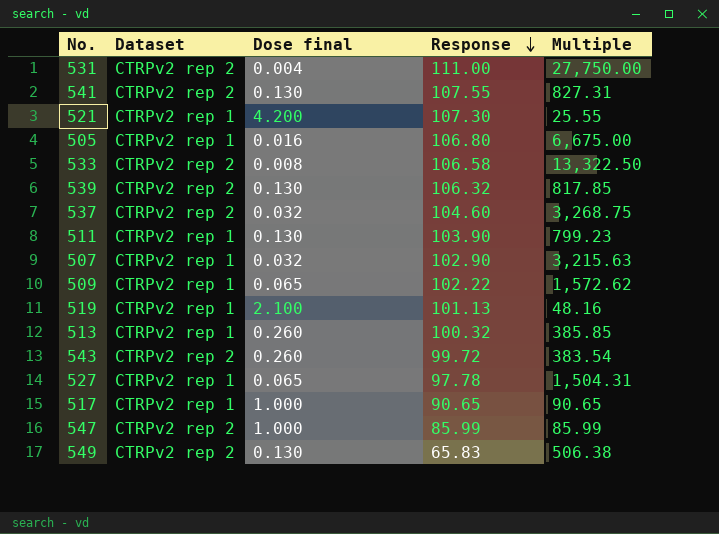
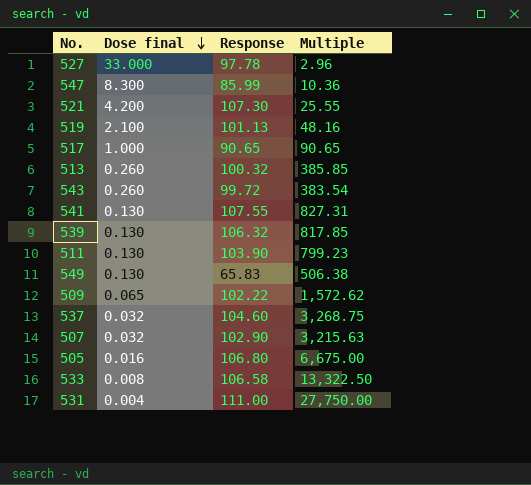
row order: Response descending -> Dose final descending
column Dataset | position: 2 -> none
527 | Dose final: 0.065 -> 33.000
527 | Multiple: 1,504.31 -> 2.96
547 | Dose final: 1.000 -> 8.300
547 | Multiple: 85.99 -> 10.36

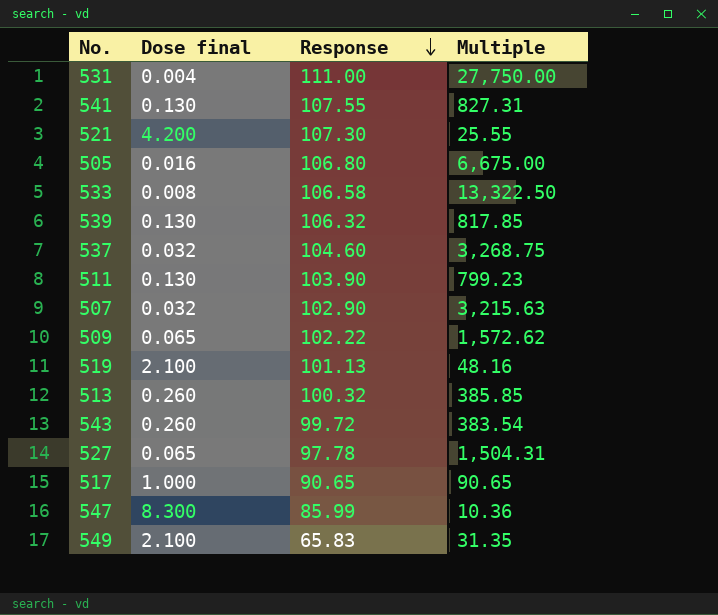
row order: Dose final descending -> Response descending
527 | Dose final: 33.000 -> 0.065
527 | Multiple: 2.96 -> 1,504.31
549 | Dose final: 0.130 -> 2.100
549 | Multiple: 506.38 -> 31.35

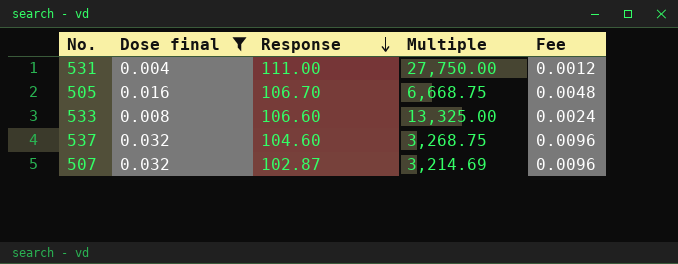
filter: none -> Dose final <= 0.032
column Fee | formula: none -> [Dose final] * 0.3
505 | Response: 106.80 -> 106.70
505 | Multiple: 6,675.00 -> 6,668.75
533 | Response: 106.58 -> 106.60
533 | Multiple: 13,322.50 -> 13,325.00
507 | Response: 102.90 -> 102.87
507 | Multiple: 3,215.63 -> 3,214.69

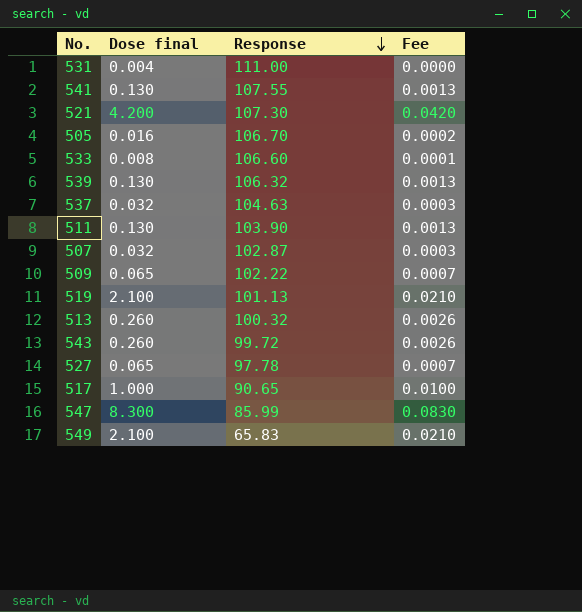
filter: Dose final <= 0.032 -> none
column Multiple | formula: [Response] / [Dose final] -> none
column Fee | formula: [Dose final] * 0.3 -> [Dose final] * 0.01
537 | Response: 104.60 -> 104.63

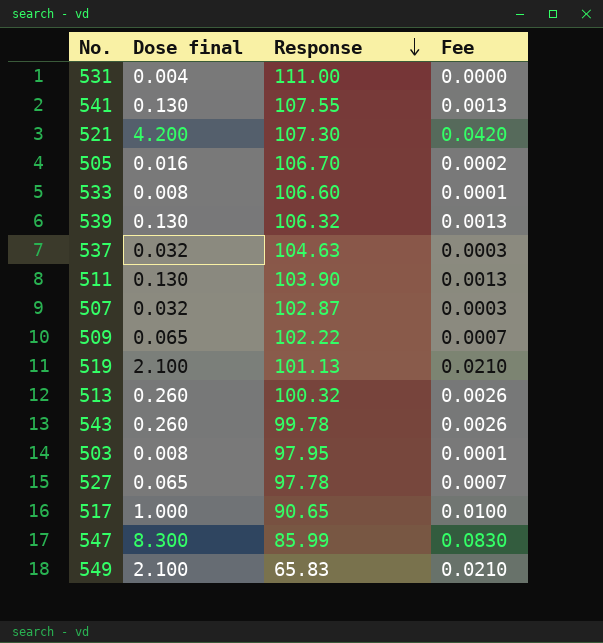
543 | Response: 99.72 -> 99.78
row 503: none -> 0.008 | 97.95 | 0.0001

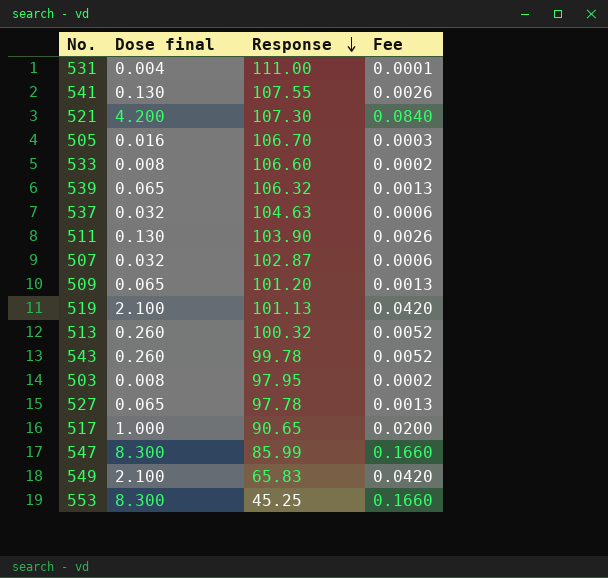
column Fee | formula: [Dose final] * 0.01 -> [Dose final] * 0.02
539 | Dose final: 0.130 -> 0.065
509 | Response: 102.22 -> 101.20
row 553: none -> 8.300 | 45.25 | 0.1660

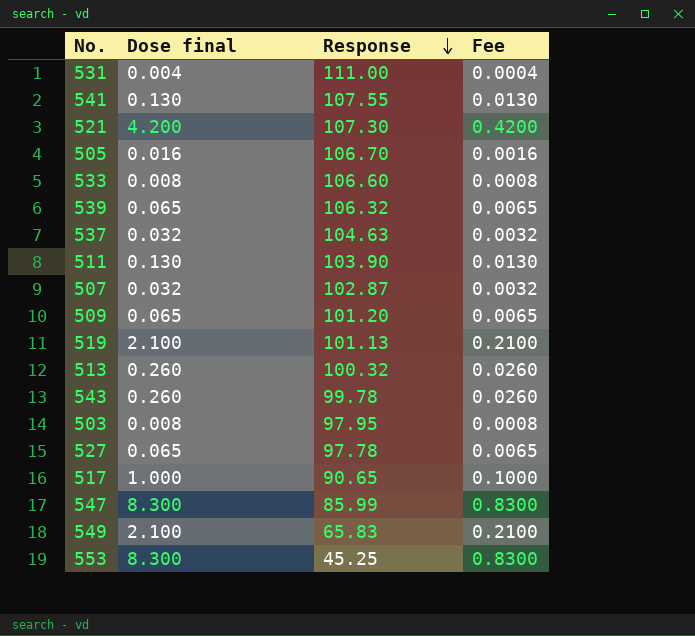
column Fee | formula: [Dose final] * 0.02 -> [Dose final] * 0.1

